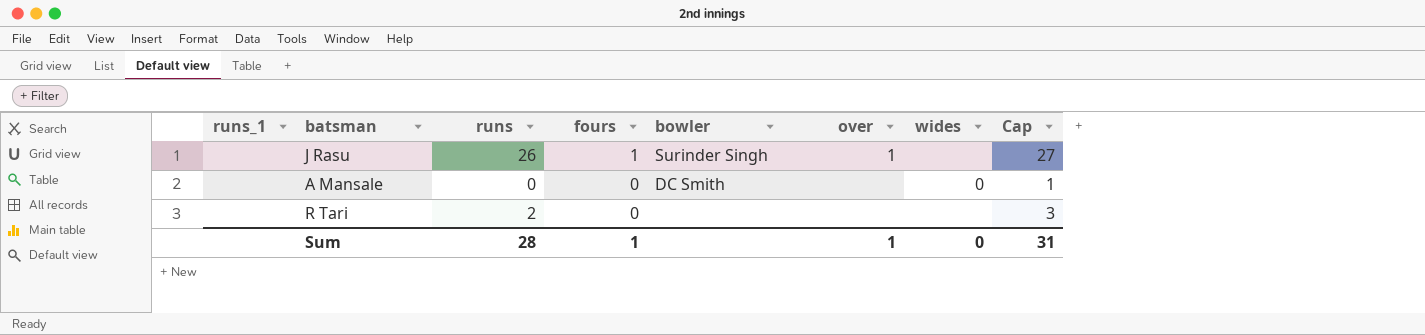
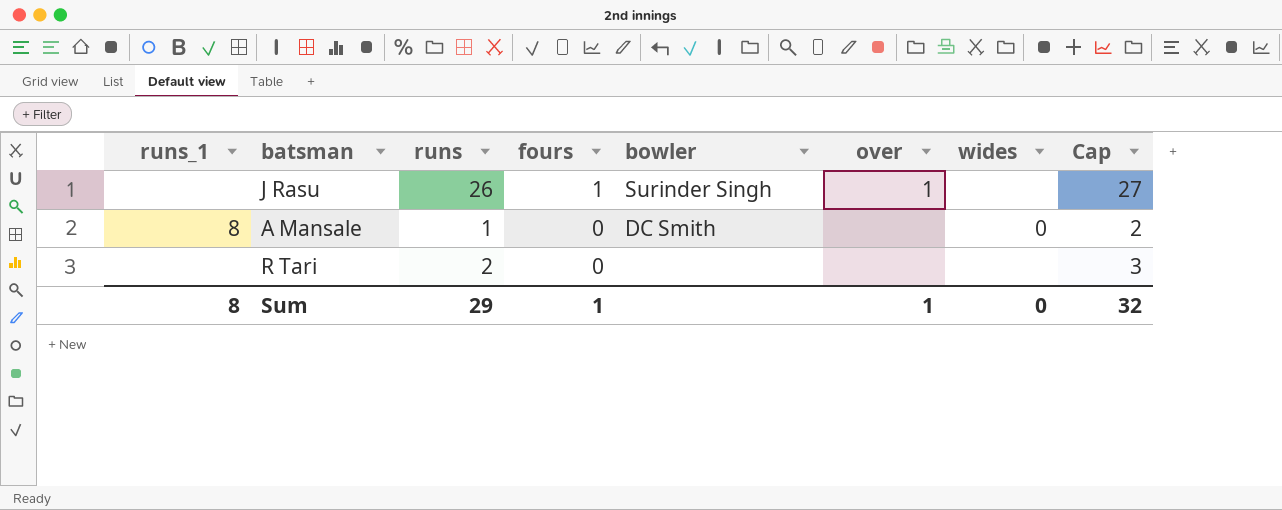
A Mansale | runs_1: none -> 8
A Mansale | runs: 0 -> 1
A Mansale | Cap: 1 -> 2
Sum | runs_1: none -> 8
Sum | runs: 28 -> 29
Sum | Cap: 31 -> 32

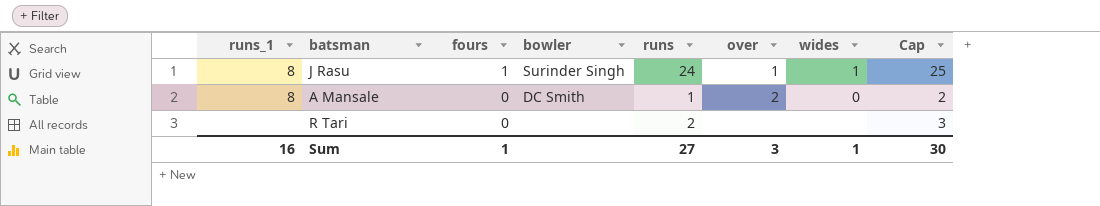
column runs | position: 3 -> 5
J Rasu | runs_1: none -> 8
J Rasu | runs: 26 -> 24
J Rasu | wides: none -> 1
J Rasu | Cap: 27 -> 25
A Mansale | over: none -> 2
Sum | runs_1: 8 -> 16
Sum | runs: 29 -> 27
Sum | over: 1 -> 3
Sum | wides: 0 -> 1
Sum | Cap: 32 -> 30

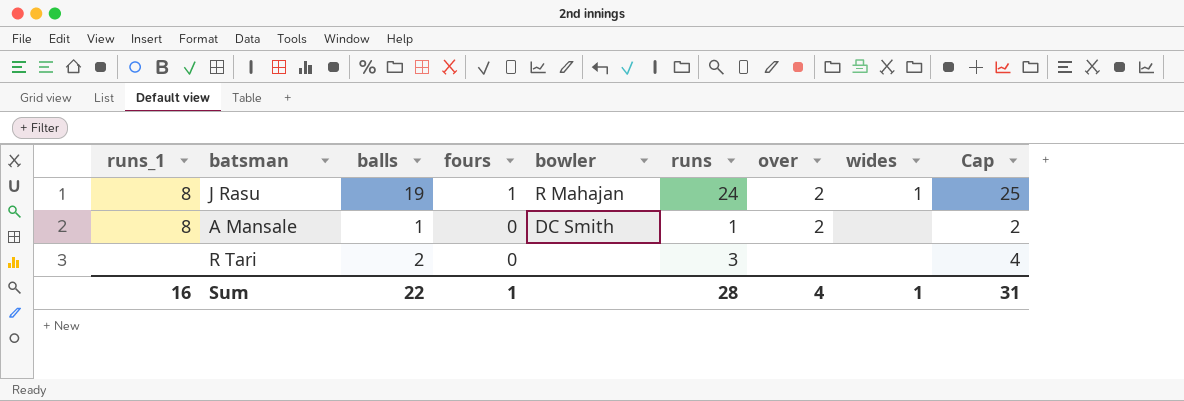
column balls | position: none -> 3
J Rasu | bowler: Surinder Singh -> R Mahajan
J Rasu | over: 1 -> 2
A Mansale | wides: 0 -> none
R Tari | runs: 2 -> 3
R Tari | Cap: 3 -> 4
Sum | runs: 27 -> 28
Sum | over: 3 -> 4
Sum | Cap: 30 -> 31

